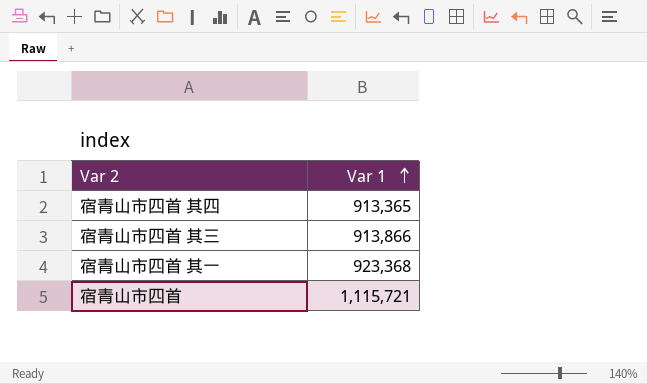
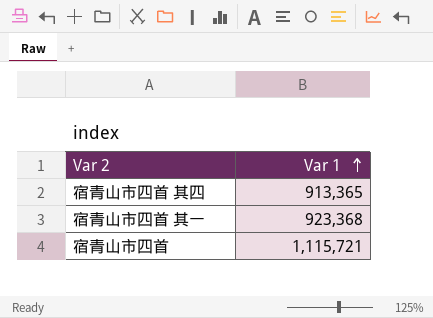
row 宿青山市四首 其三: 913,866 -> none

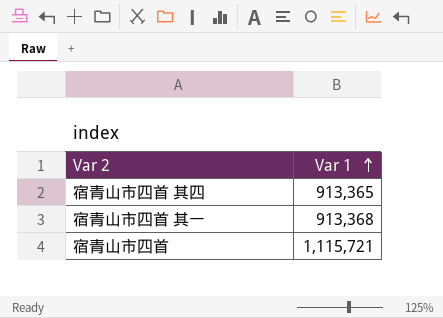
宿青山市四首 其一 | Var 1: 923,368 -> 913,368

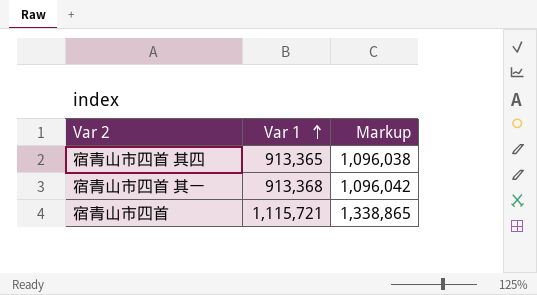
column Markup | formula: none -> [Var 1] * 1.2

